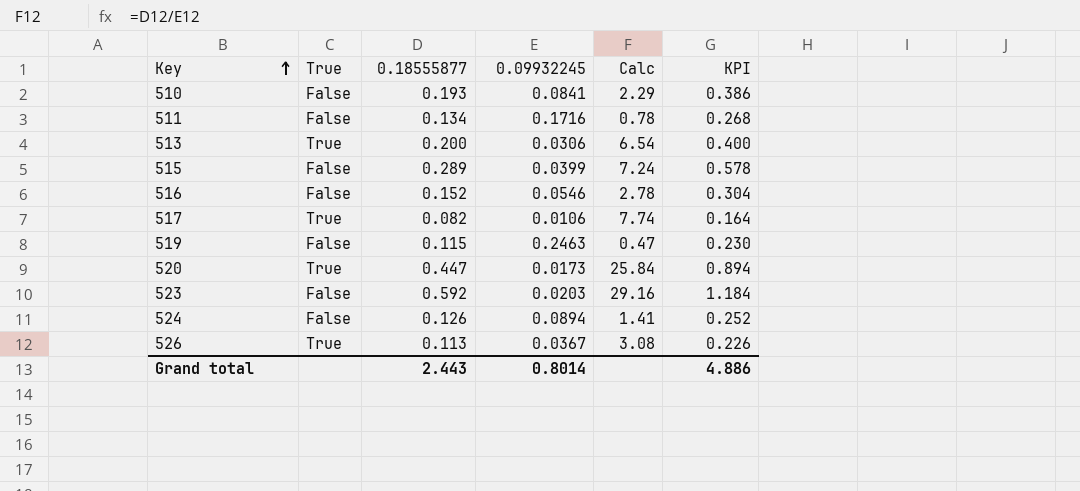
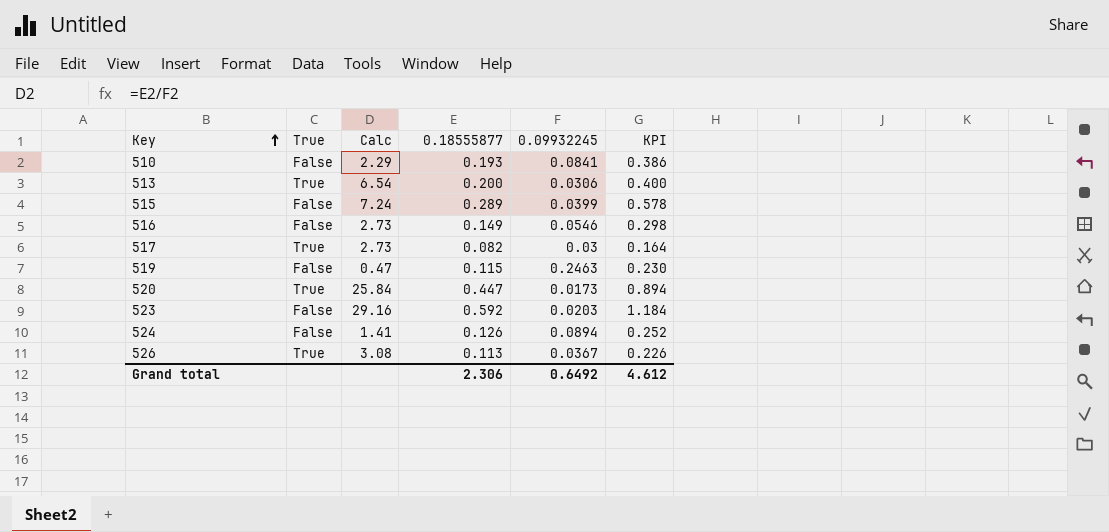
column Calc | position: 5 -> 3
row 511: False | 0.134 | 0.1716 | 0.78 | 0.268 -> none
516 | Calc: 2.78 -> 2.73
516 | 0.18555877: 0.152 -> 0.149
516 | KPI: 0.304 -> 0.298
517 | Calc: 7.74 -> 2.73
517 | 0.09932245: 0.0106 -> 0.03
Grand total | 0.18555877: 2.443 -> 2.306
Grand total | 0.09932245: 0.8014 -> 0.6492
Grand total | KPI: 4.886 -> 4.612

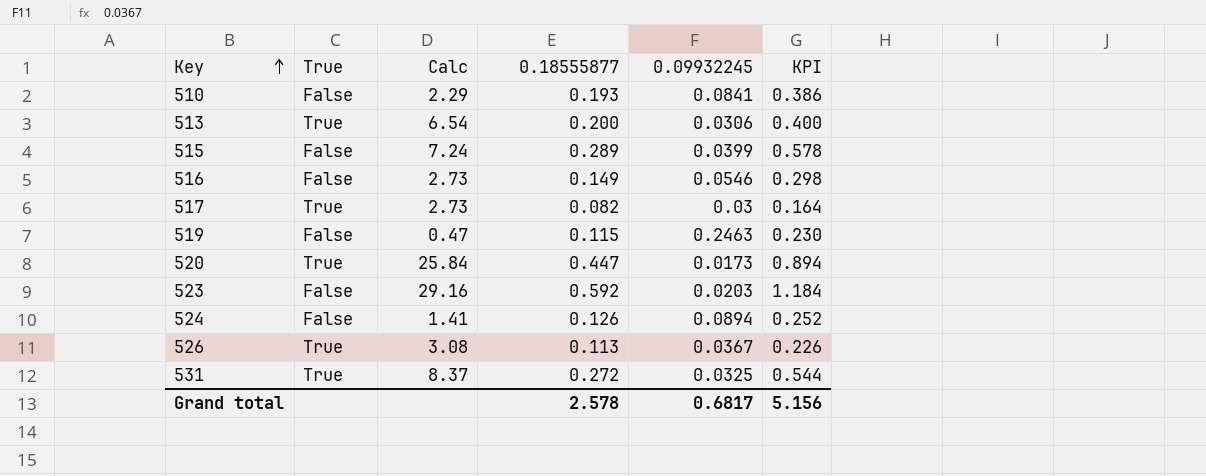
row 531: none -> True | 8.37 | 0.272 | 0.0325 | 0.544
Grand total | 0.18555877: 2.306 -> 2.578
Grand total | 0.09932245: 0.6492 -> 0.6817
Grand total | KPI: 4.612 -> 5.156

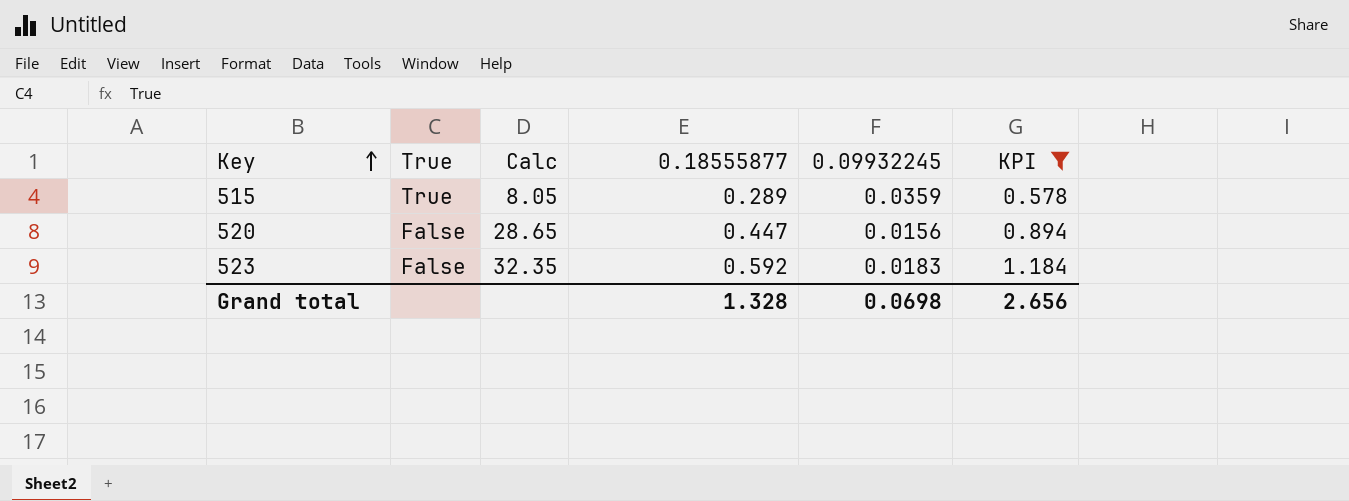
filter: none -> KPI >= 0.578
515 | True: False -> True
515 | Calc: 7.24 -> 8.05
515 | 0.09932245: 0.0399 -> 0.0359
520 | True: True -> False
520 | Calc: 25.84 -> 28.65
520 | 0.09932245: 0.0173 -> 0.0156
523 | Calc: 29.16 -> 32.35
523 | 0.09932245: 0.0203 -> 0.0183
Grand total | 0.18555877: 2.578 -> 1.328
Grand total | 0.09932245: 0.6817 -> 0.0698
Grand total | KPI: 5.156 -> 2.656

